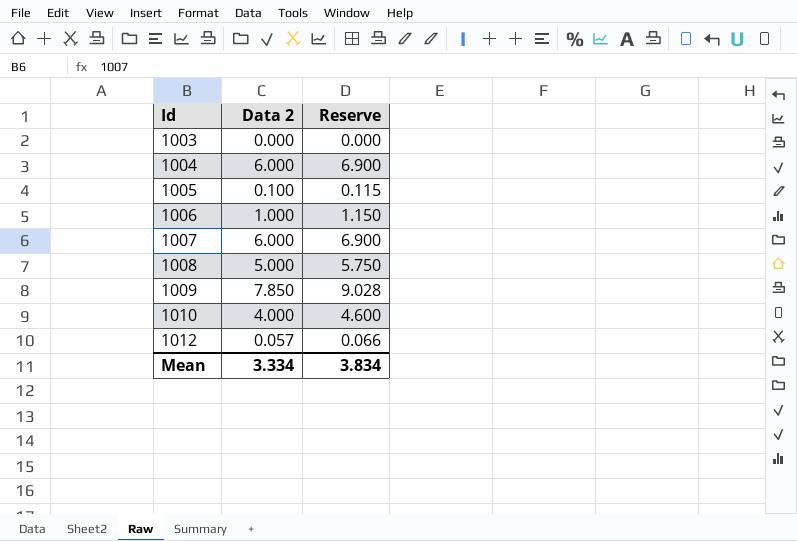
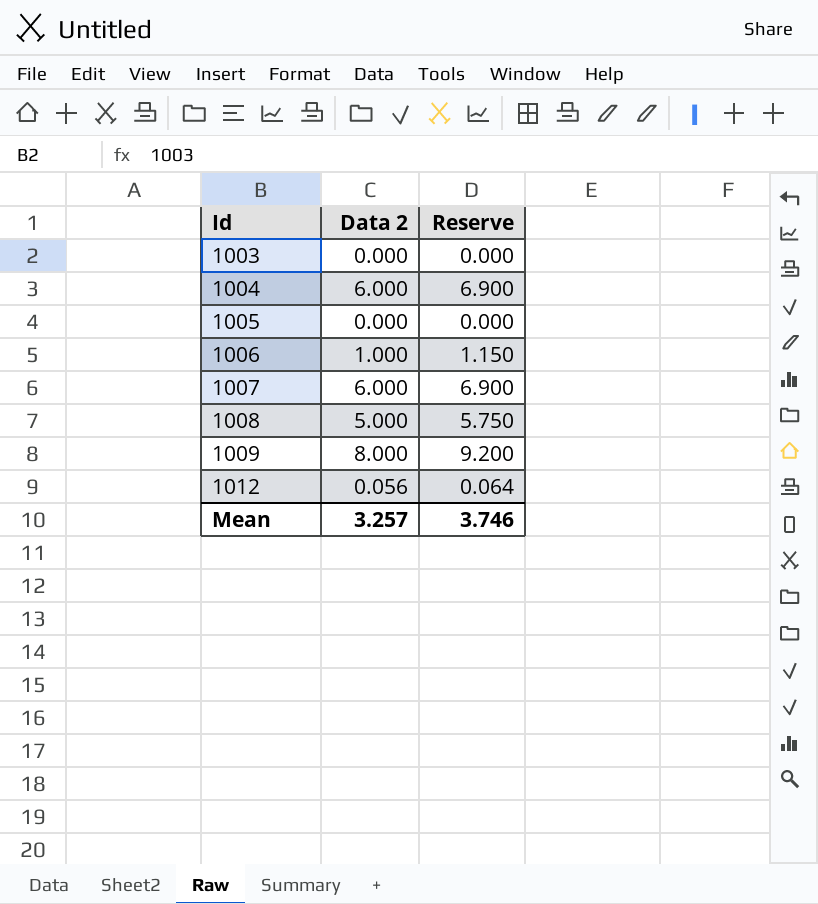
row 1010: 4.000 | 4.600 -> none
1005 | Data 2: 0.100 -> 0.000
1005 | Reserve: 0.115 -> 0.000
1009 | Data 2: 7.850 -> 8.000
1009 | Reserve: 9.028 -> 9.200
1012 | Data 2: 0.057 -> 0.056
1012 | Reserve: 0.066 -> 0.064
Mean | Data 2: 3.334 -> 3.257
Mean | Reserve: 3.834 -> 3.746

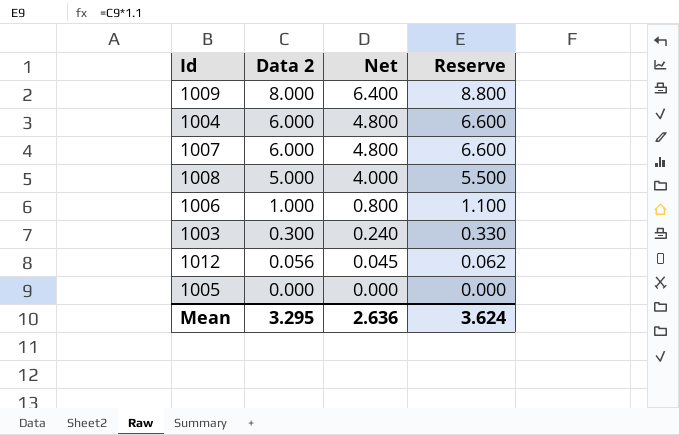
row order: Id ascending -> Data 2 descending
column Net | formula: none -> [Data 2] * 0.8
column Reserve | formula: [Data 2] * 1.15 -> [Data 2] * 1.1
1003 | Data 2: 0.000 -> 0.300
Mean | Data 2: 3.257 -> 3.295
Mean | Reserve: 3.746 -> 3.624

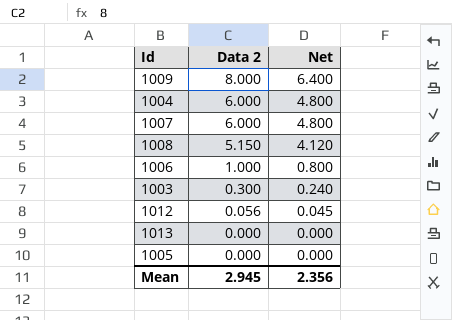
column Reserve | formula: [Data 2] * 1.1 -> none
1008 | Data 2: 5.000 -> 5.150
1008 | Net: 4.000 -> 4.120
row 1013: none -> 0.000 | 0.000
Mean | Data 2: 3.295 -> 2.945
Mean | Net: 2.636 -> 2.356

